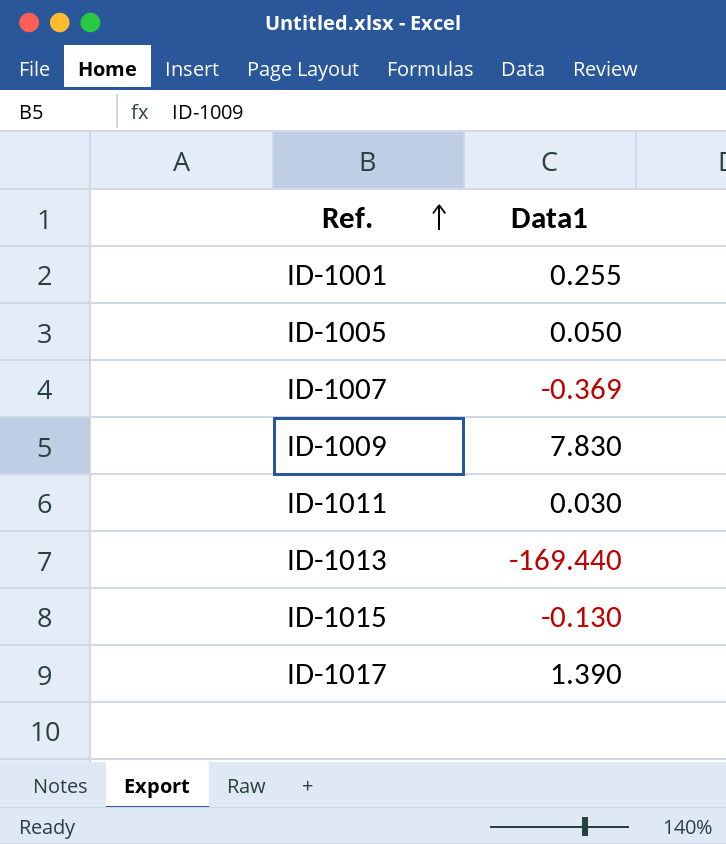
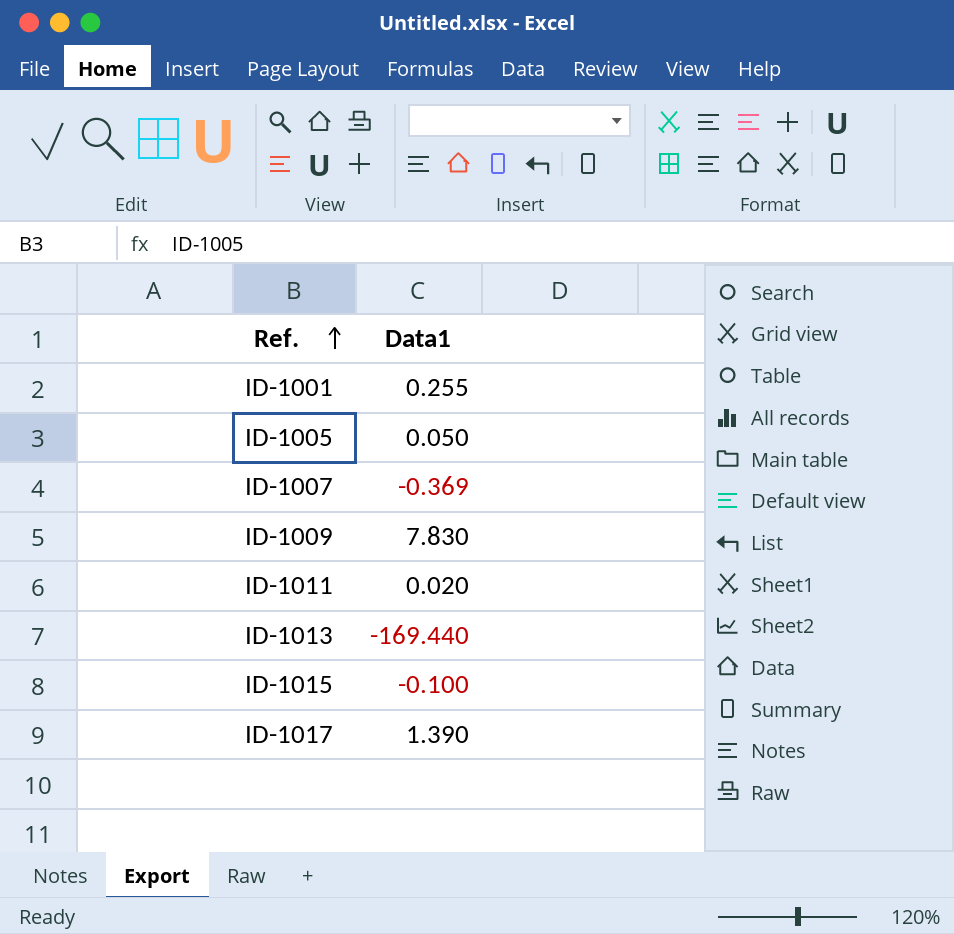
ID-1011 | Data1: 0.030 -> 0.020
ID-1015 | Data1: -0.130 -> -0.100

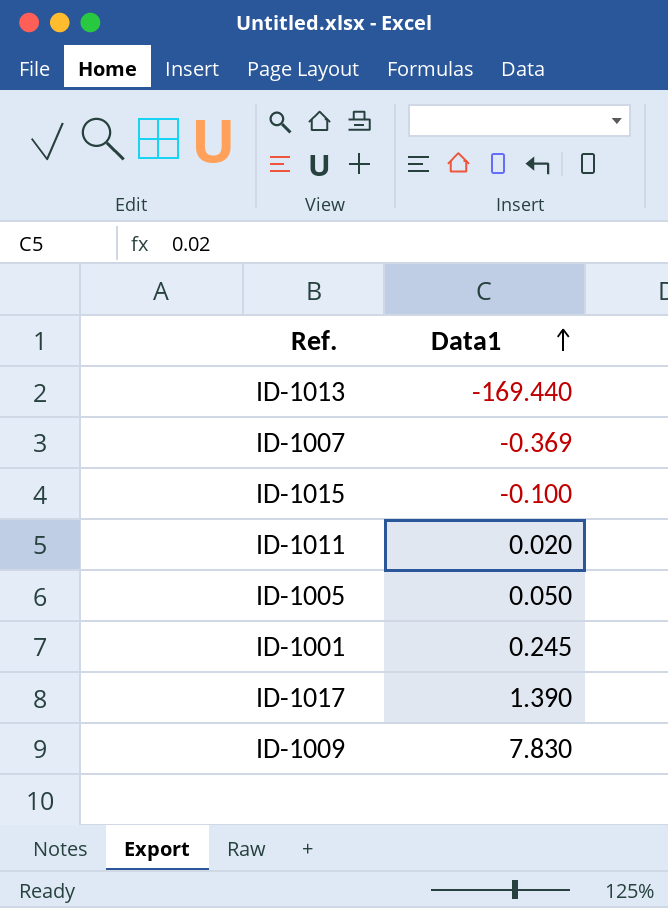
row order: Ref. ascending -> Data1 ascending
ID-1001 | Data1: 0.255 -> 0.245

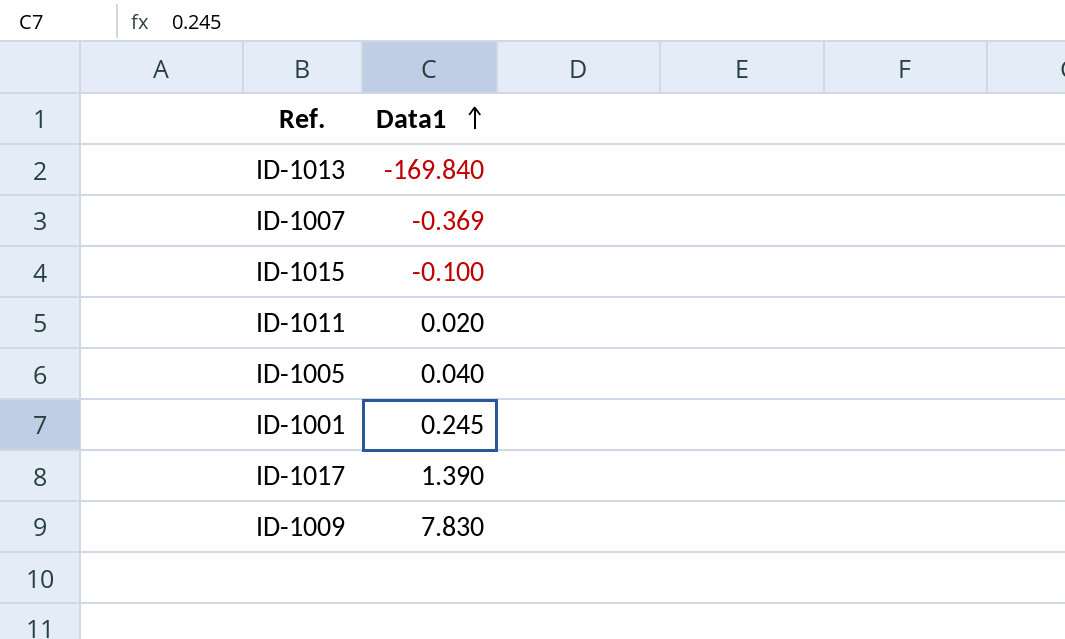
ID-1013 | Data1: -169.440 -> -169.840
ID-1005 | Data1: 0.050 -> 0.040

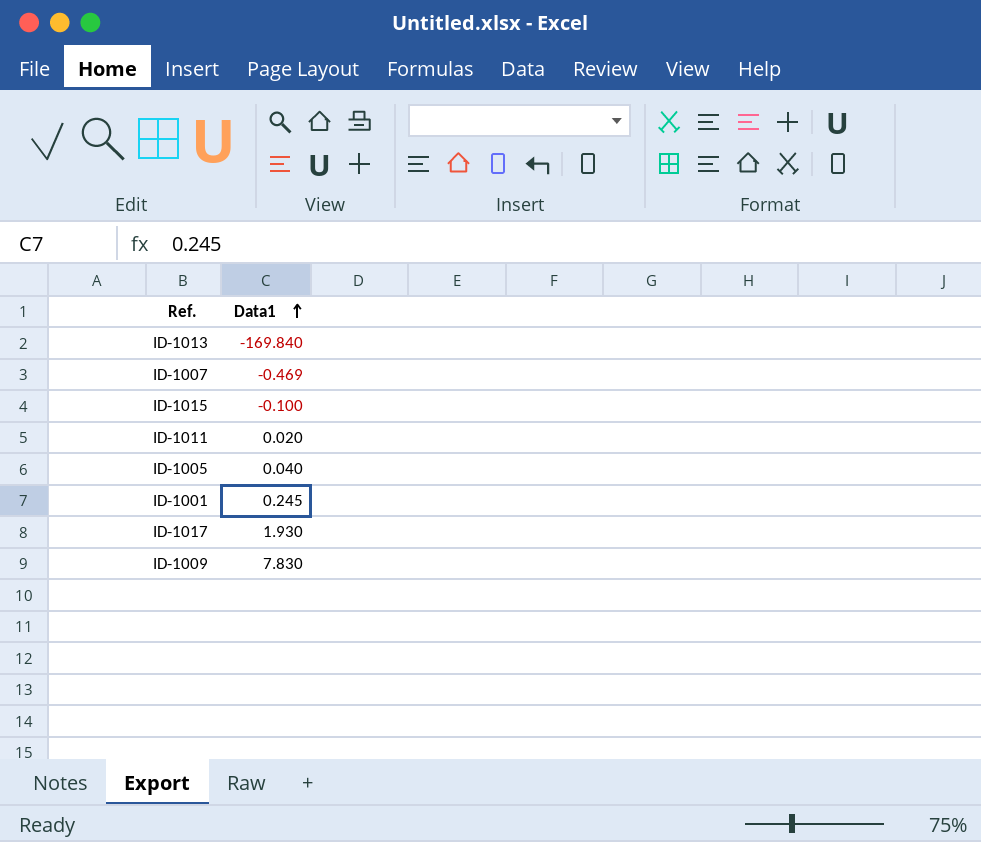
ID-1007 | Data1: -0.369 -> -0.469
ID-1017 | Data1: 1.390 -> 1.930

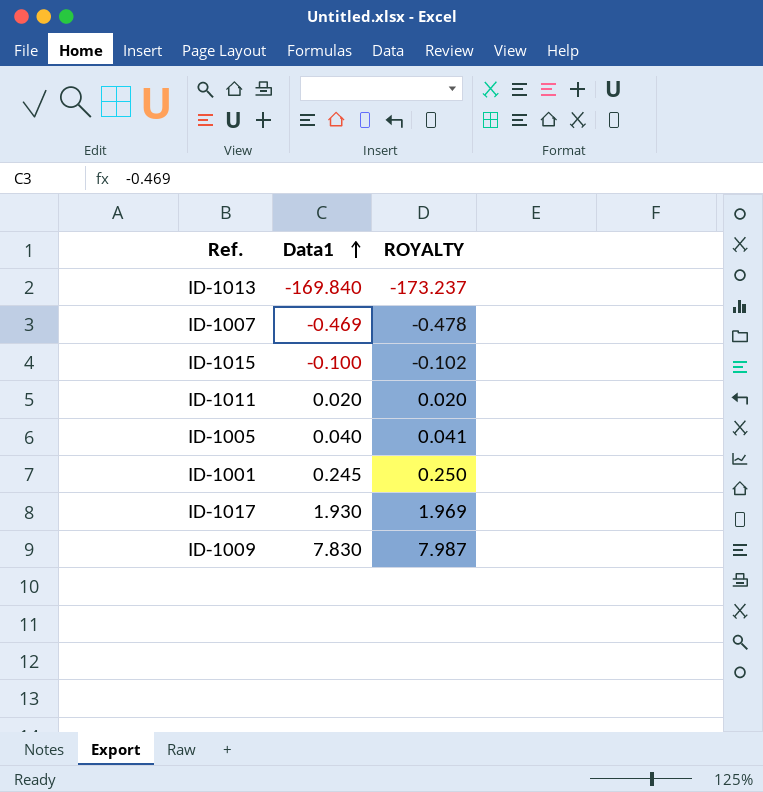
column ROYALTY | formula: none -> [Data1] * 1.02

